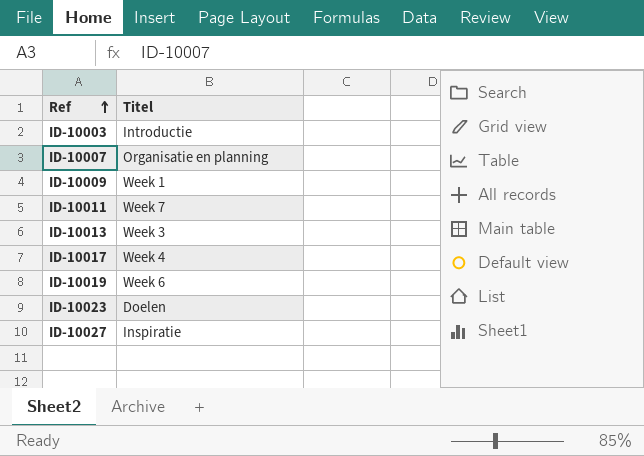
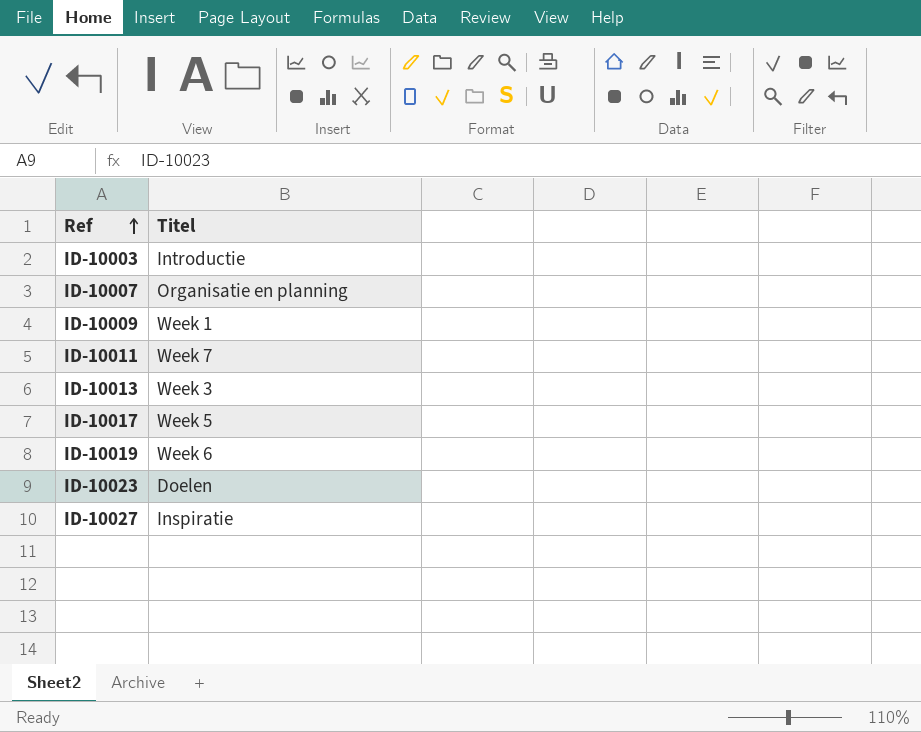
ID-10017 | Titel: Week 4 -> Week 5

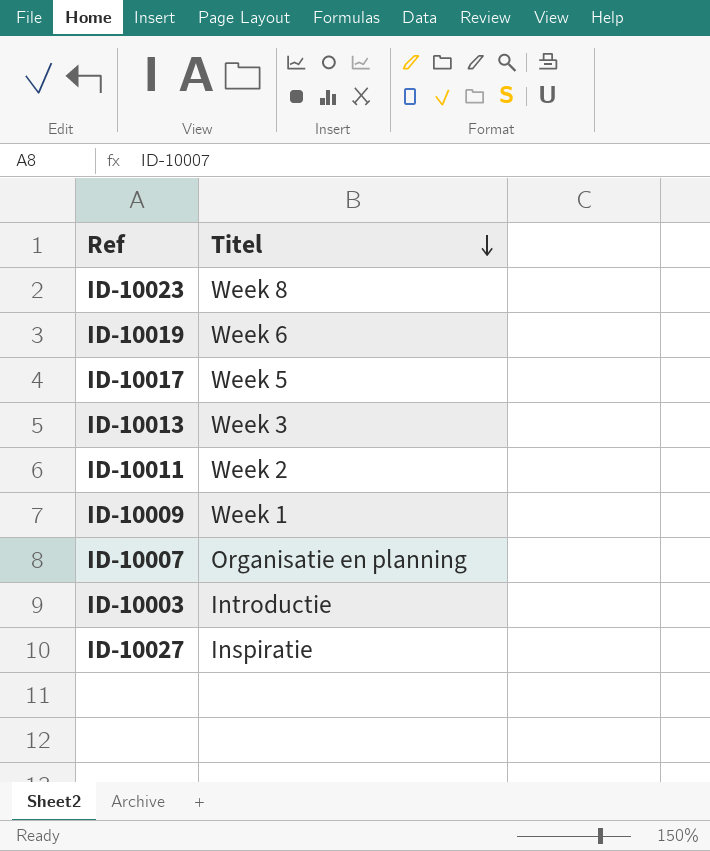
row order: Ref ascending -> Titel descending
ID-10023 | Titel: Doelen -> Week 8
ID-10011 | Titel: Week 7 -> Week 2

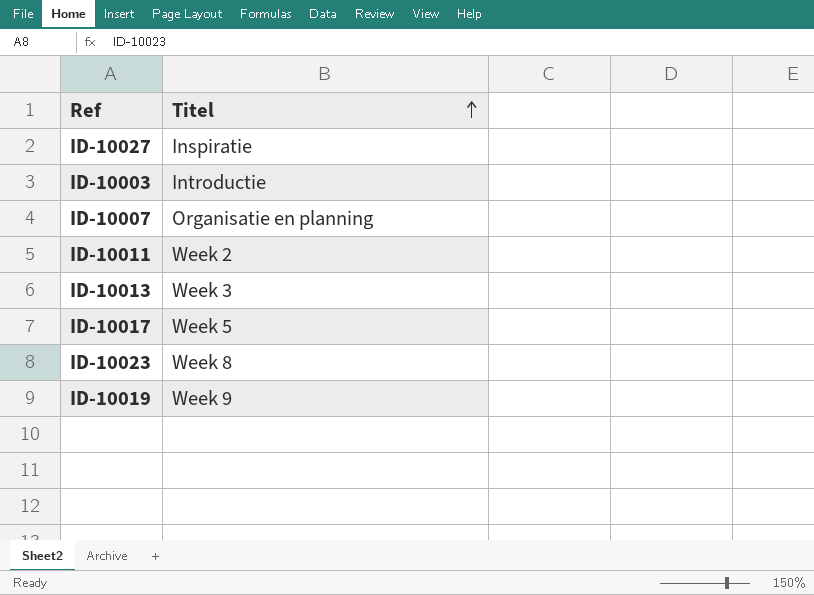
row order: Titel descending -> Titel ascending
row ID-10009: Week 1 -> none
ID-10019 | Titel: Week 6 -> Week 9

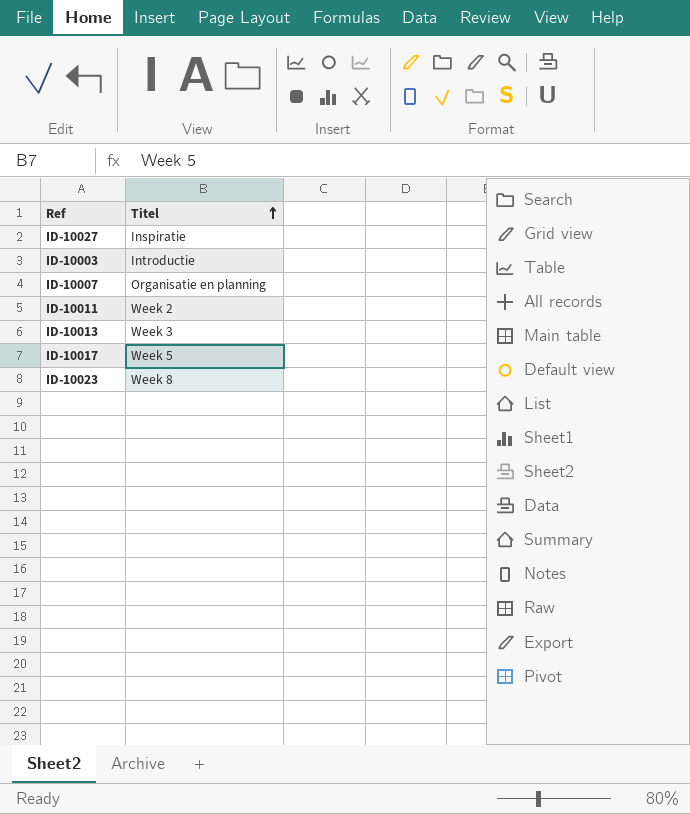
row ID-10019: Week 9 -> none

